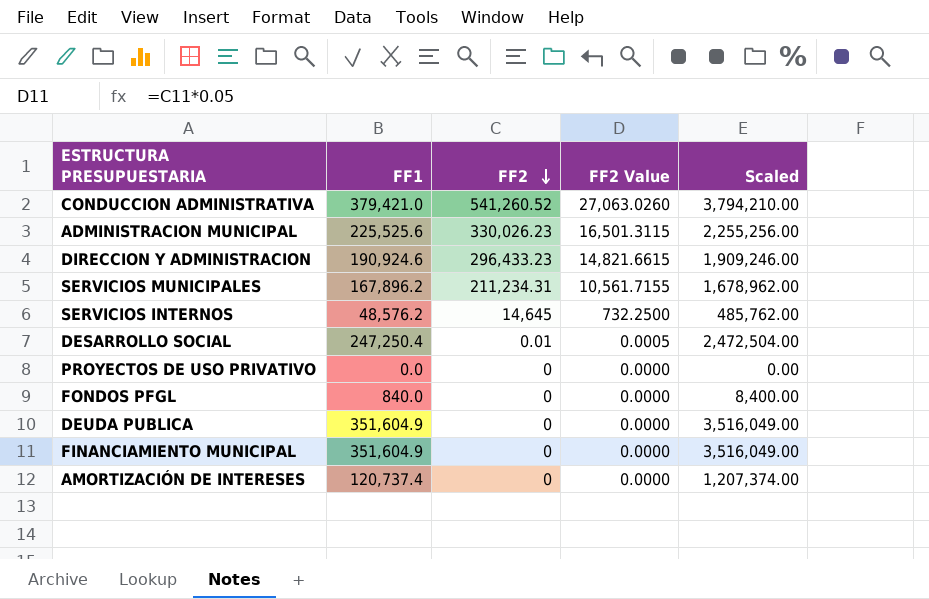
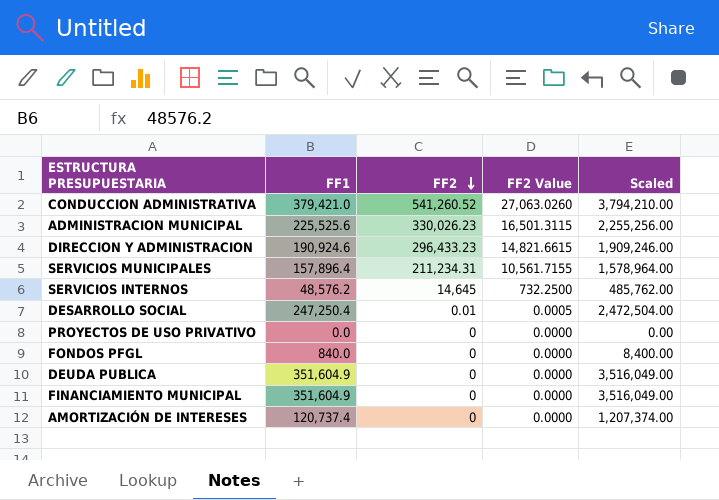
SERVICIOS MUNICIPALES | FF1: 167,896.2 -> 157,896.4
SERVICIOS MUNICIPALES | Scaled: 1,678,962.00 -> 1,578,964.00

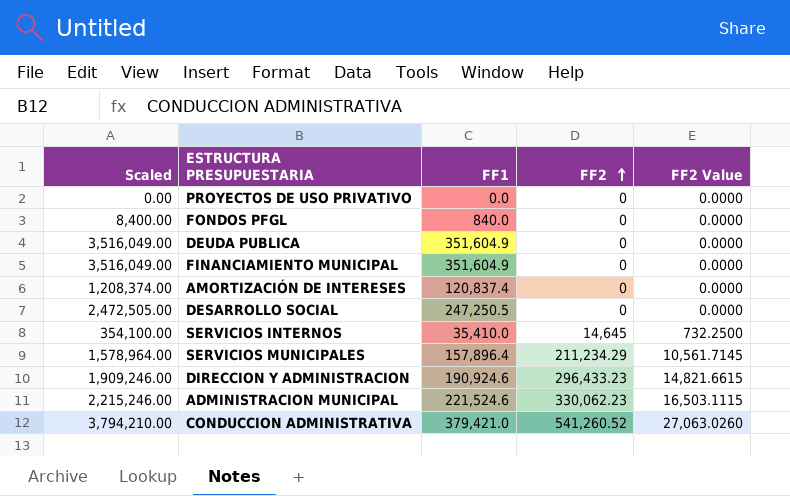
row order: FF2 descending -> FF2 ascending
column Scaled | position: 5 -> 1
AMORTIZACIÓN DE INTERESES | Scaled: 1,207,374.00 -> 1,208,374.00
AMORTIZACIÓN DE INTERESES | FF1: 120,737.4 -> 120,837.4
DESARROLLO SOCIAL | Scaled: 2,472,504.00 -> 2,472,505.00
DESARROLLO SOCIAL | FF1: 247,250.4 -> 247,250.5
DESARROLLO SOCIAL | FF2: 0.01 -> 0
DESARROLLO SOCIAL | FF2 Value: 0.0005 -> 0.0000
SERVICIOS INTERNOS | Scaled: 485,762.00 -> 354,100.00
SERVICIOS INTERNOS | FF1: 48,576.2 -> 35,410.0
SERVICIOS MUNICIPALES | FF2: 211,234.31 -> 211,234.29
SERVICIOS MUNICIPALES | FF2 Value: 10,561.7155 -> 10,561.7145
ADMINISTRACION MUNICIPAL | Scaled: 2,255,256.00 -> 2,215,246.00
ADMINISTRACION MUNICIPAL | FF1: 225,525.6 -> 221,524.6
ADMINISTRACION MUNICIPAL | FF2: 330,026.23 -> 330,062.23
ADMINISTRACION MUNICIPAL | FF2 Value: 16,501.3115 -> 16,503.1115

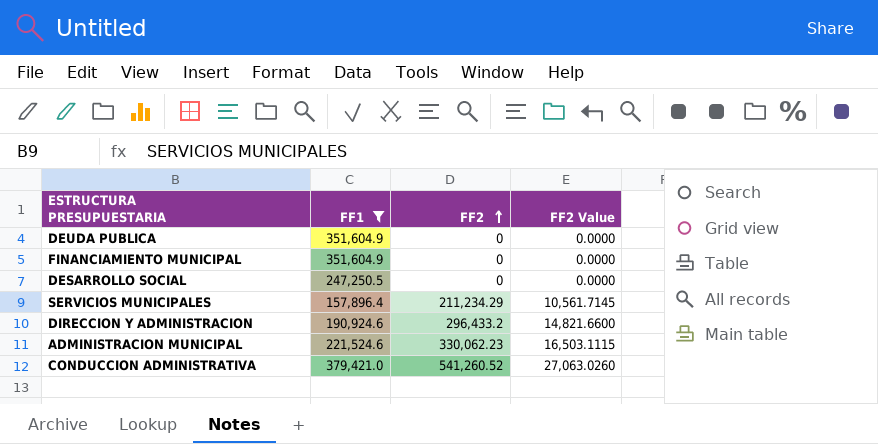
filter: none -> FF1 >= 157,896.4
column Scaled | formula: [FF1] * 10 -> none
DIRECCION Y ADMINISTRACION | FF2: 296,433.23 -> 296,433.2
DIRECCION Y ADMINISTRACION | FF2 Value: 14,821.6615 -> 14,821.6600

